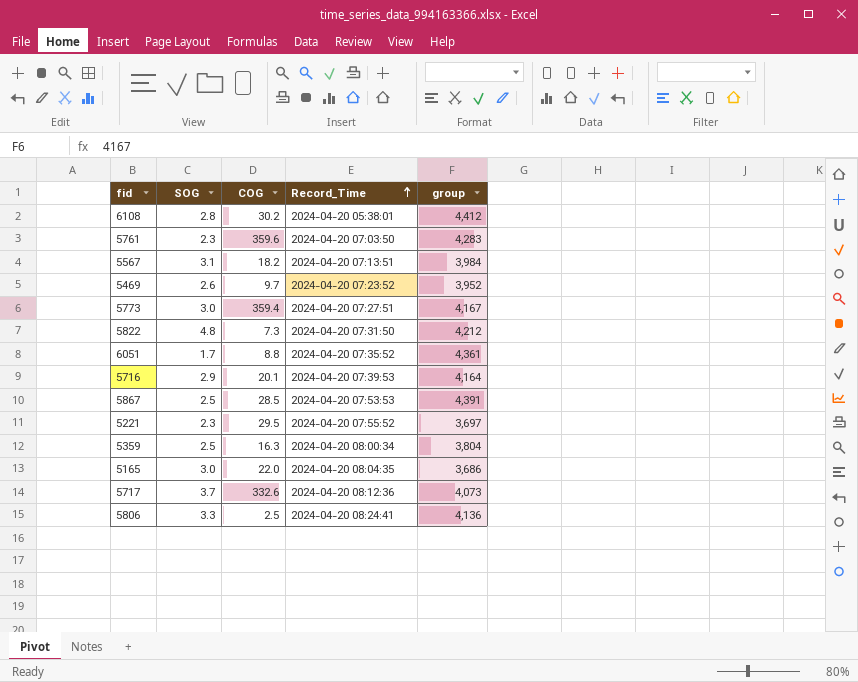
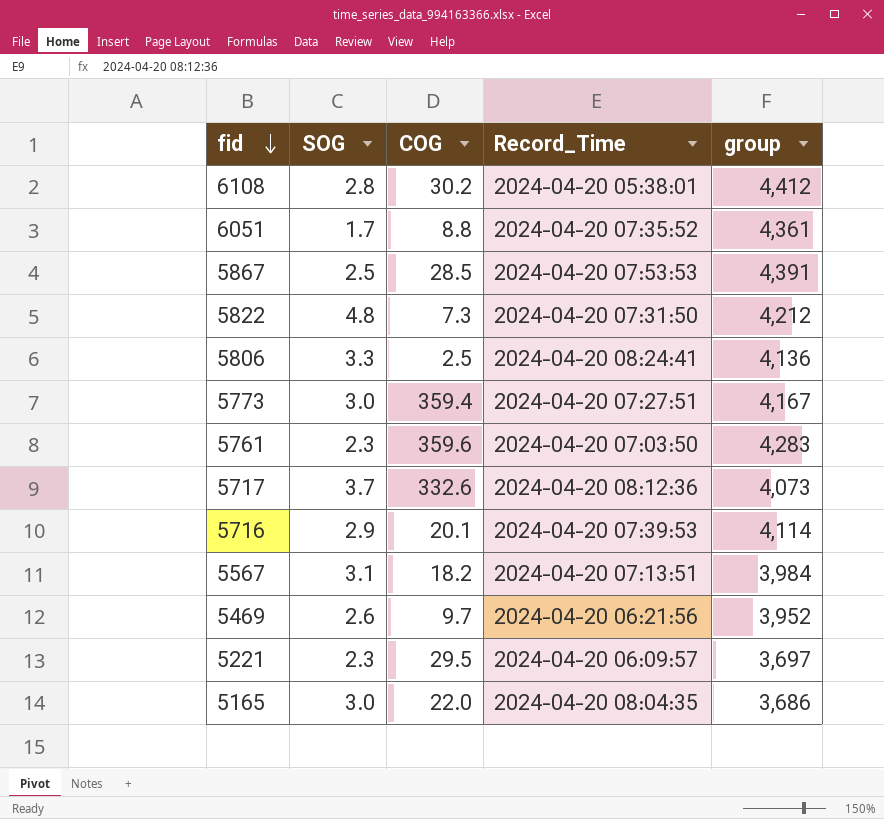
row order: Record_Time ascending -> fid descending
row 5359: 2.5 | 16.3 | 2024-04-20 08:00:34 | 3,804 -> none
5716 | group: 4,164 -> 4,114
5469 | Record_Time: 2024-04-20 07:23:52 -> 2024-04-20 06:21:56
5221 | Record_Time: 2024-04-20 07:55:52 -> 2024-04-20 06:09:57

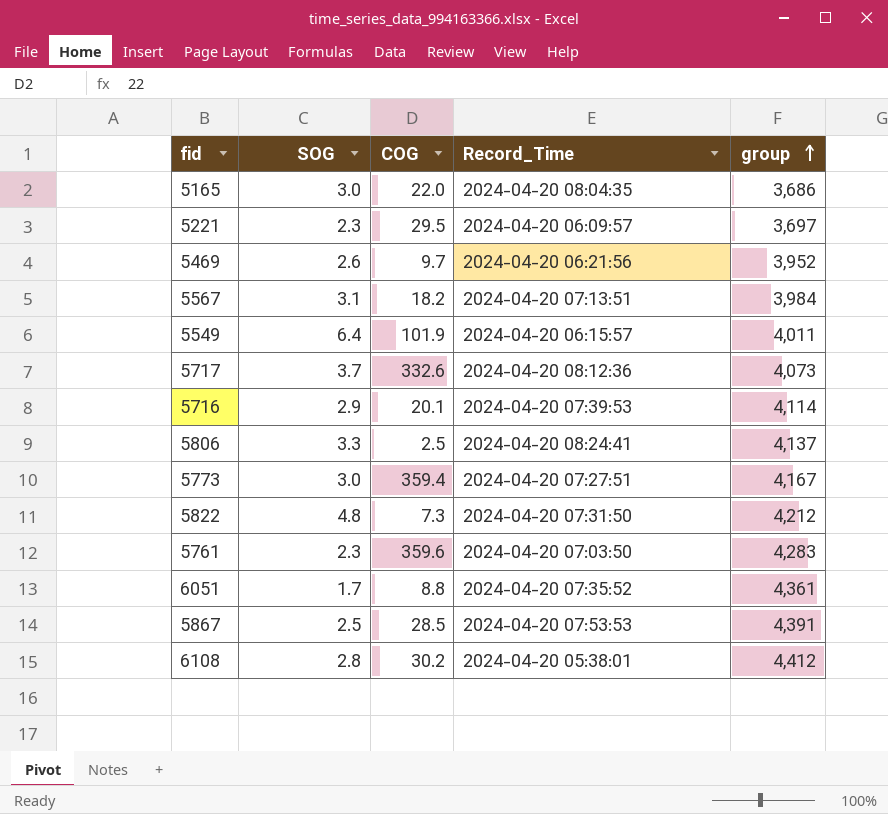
row order: fid descending -> group ascending
row 5549: none -> 6.4 | 101.9 | 2024-04-20 06:15:57 | 4,011
5806 | group: 4,136 -> 4,137

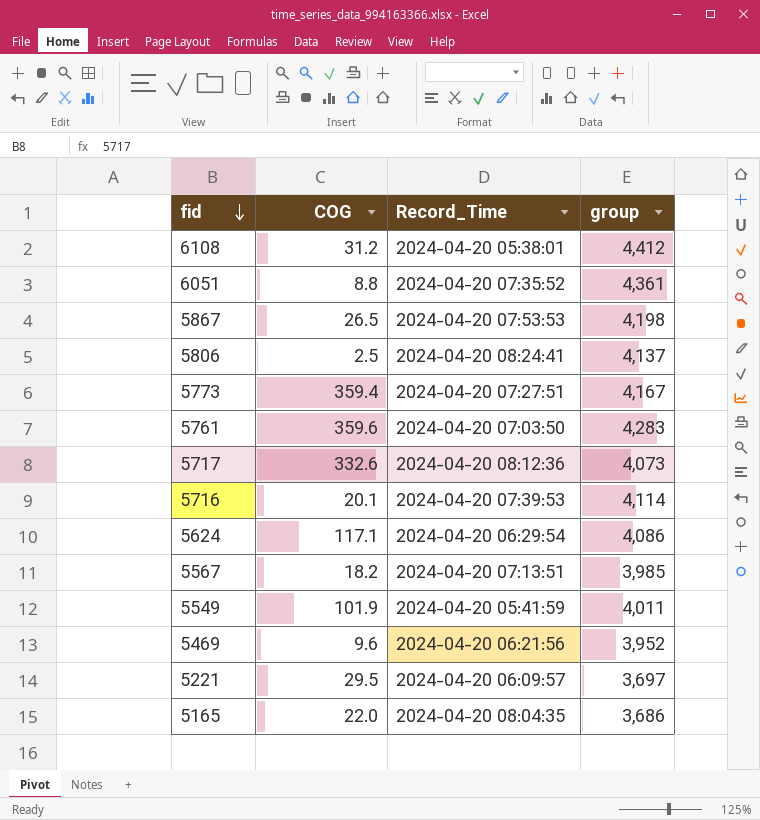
row order: group ascending -> fid descending
column SOG | position: 2 -> none
row 5822: 4.8 | 7.3 | 2024-04-20 07:31:50 | 4,212 -> none
6108 | COG: 30.2 -> 31.2
5867 | COG: 28.5 -> 26.5
5867 | group: 4,391 -> 4,198
row 5624: none -> 117.1 | 2024-04-20 06:29:54 | 4,086
5567 | group: 3,984 -> 3,985
5549 | Record_Time: 2024-04-20 06:15:57 -> 2024-04-20 05:41:59
5469 | COG: 9.7 -> 9.6

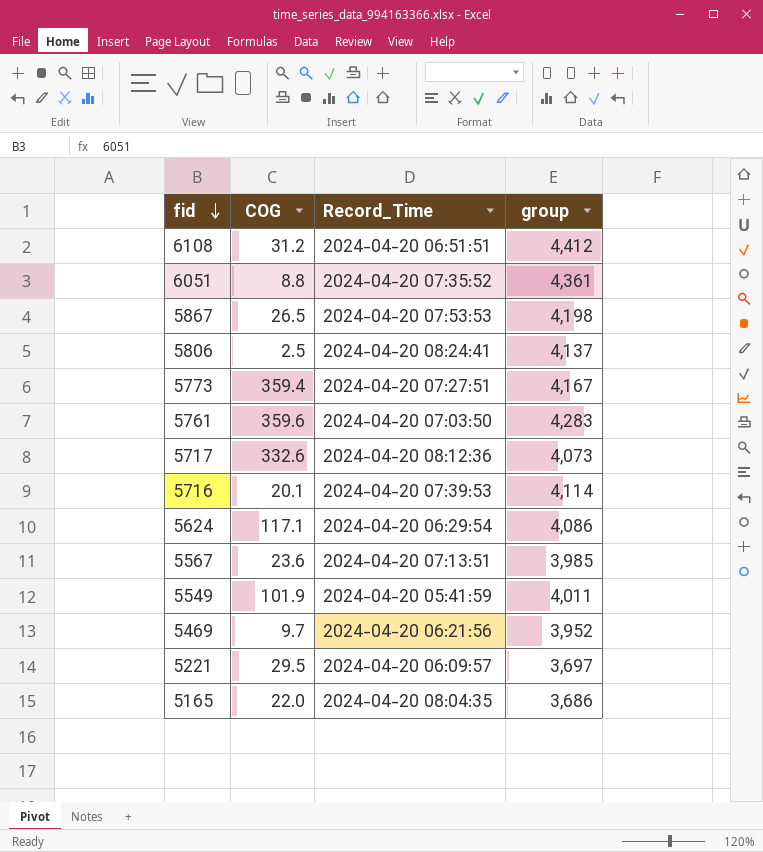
6108 | Record_Time: 2024-04-20 05:38:01 -> 2024-04-20 06:51:51
5567 | COG: 18.2 -> 23.6
5469 | COG: 9.6 -> 9.7

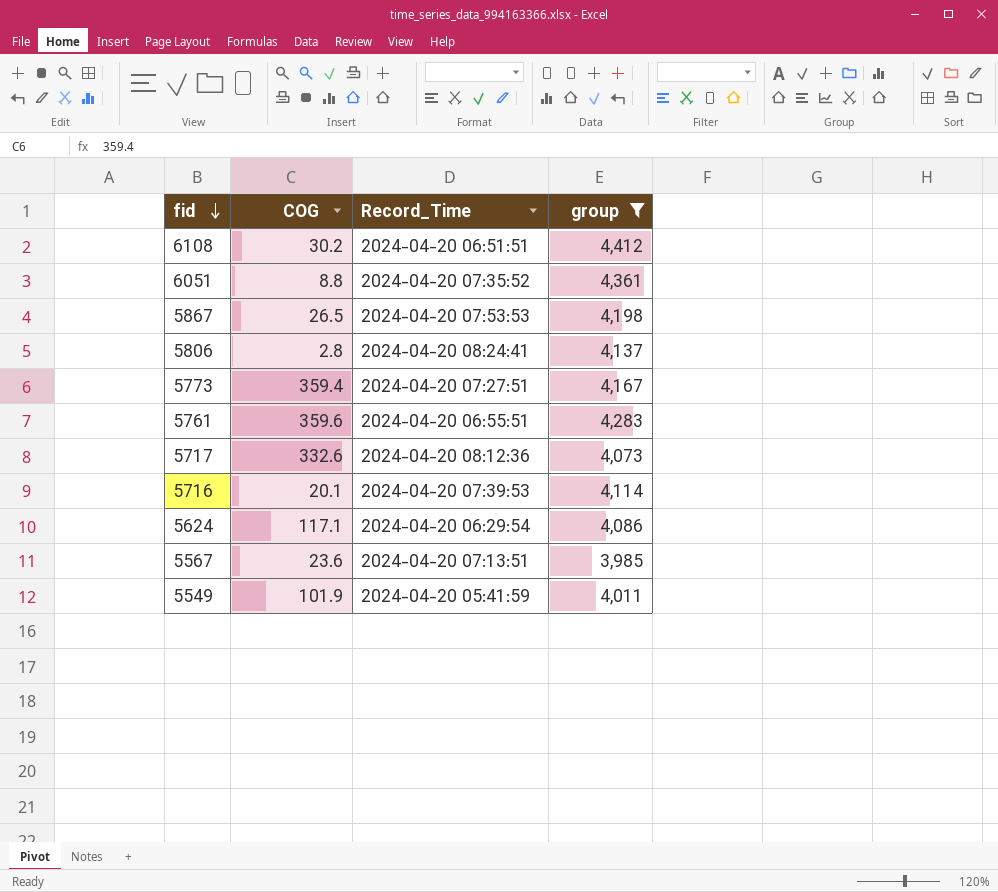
filter: none -> group >= 3,985
6108 | COG: 31.2 -> 30.2
5806 | COG: 2.5 -> 2.8
5761 | Record_Time: 2024-04-20 07:03:50 -> 2024-04-20 06:55:51

